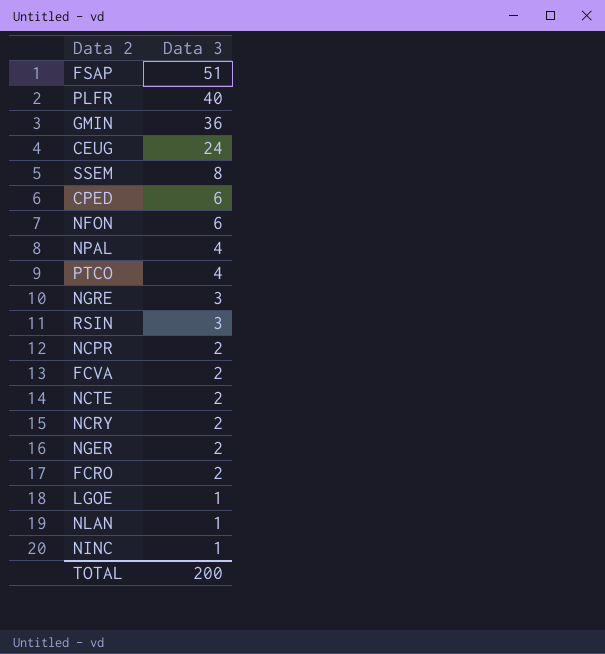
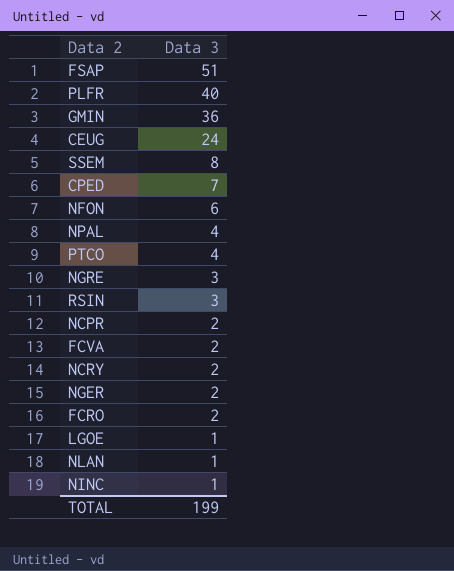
row NCTE: 2 -> none
CPED | Data 3: 6 -> 7
TOTAL | Data 3: 200 -> 199

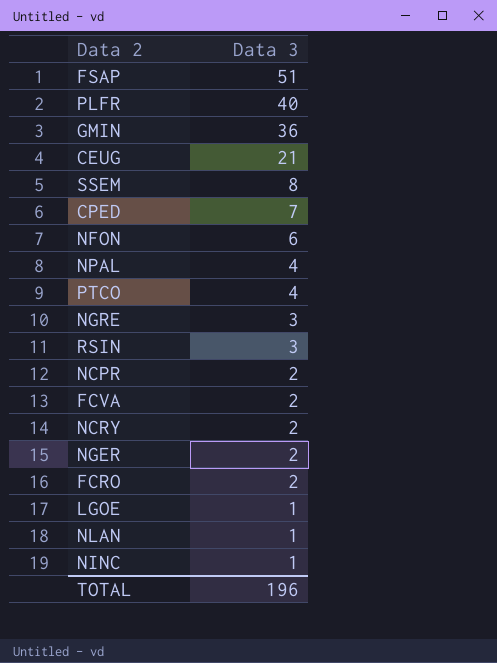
CEUG | Data 3: 24 -> 21
TOTAL | Data 3: 199 -> 196

